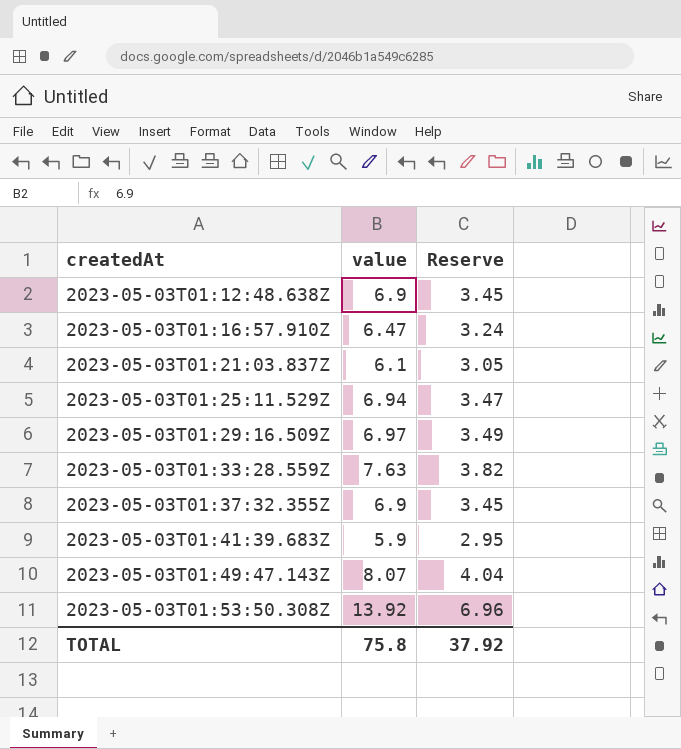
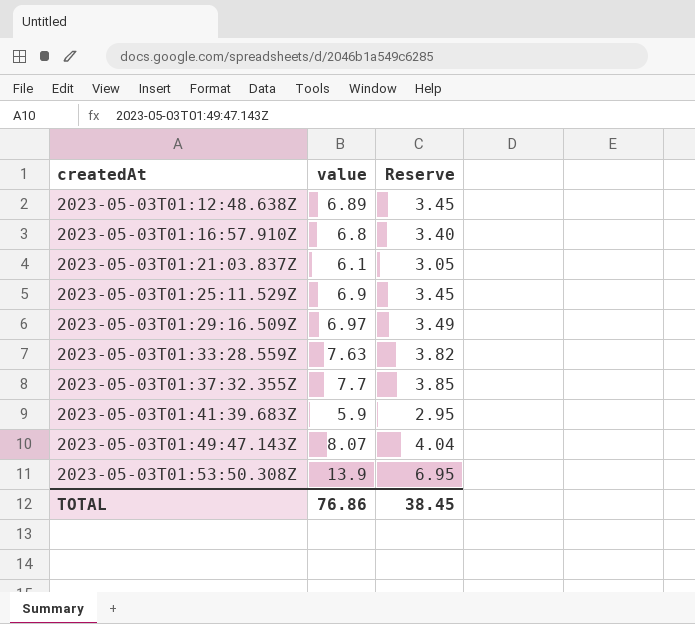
2023-05-03T01:12:48.638Z | value: 6.9 -> 6.89
2023-05-03T01:16:57.910Z | value: 6.47 -> 6.8
2023-05-03T01:16:57.910Z | Reserve: 3.24 -> 3.40
2023-05-03T01:25:11.529Z | value: 6.94 -> 6.9
2023-05-03T01:25:11.529Z | Reserve: 3.47 -> 3.45
2023-05-03T01:37:32.355Z | value: 6.9 -> 7.7
2023-05-03T01:37:32.355Z | Reserve: 3.45 -> 3.85
2023-05-03T01:53:50.308Z | value: 13.92 -> 13.9
2023-05-03T01:53:50.308Z | Reserve: 6.96 -> 6.95
TOTAL | value: 75.8 -> 76.86
TOTAL | Reserve: 37.92 -> 38.45

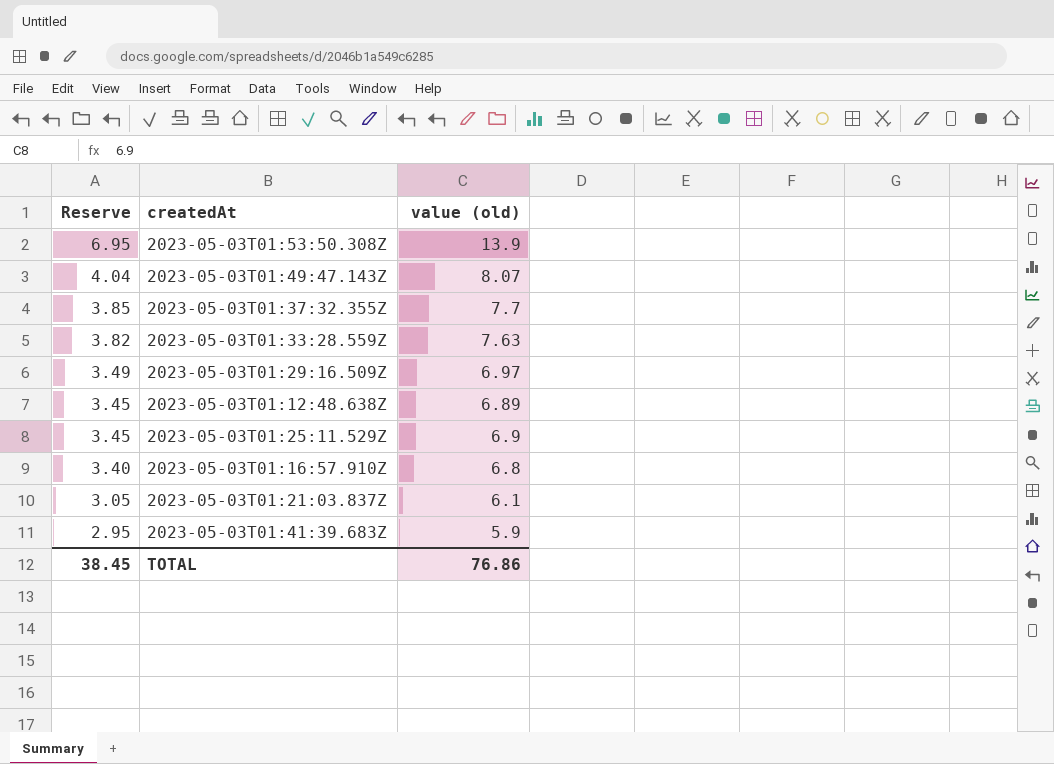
row order: createdAt ascending -> Reserve descending
column Reserve | position: 3 -> 1
column name: value -> value (old)

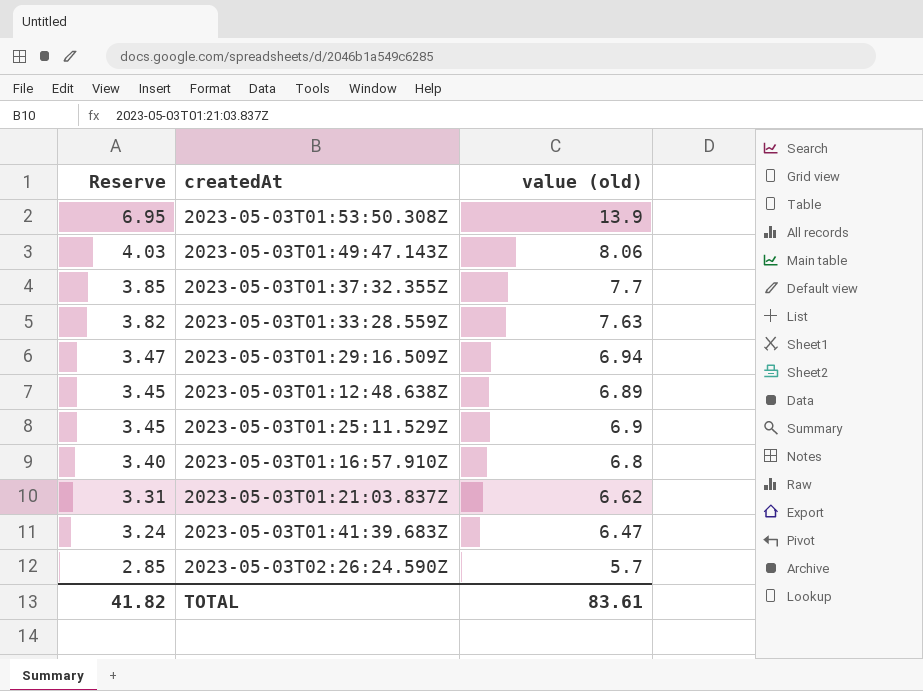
2023-05-03T01:49:47.143Z | Reserve: 4.04 -> 4.03
2023-05-03T01:49:47.143Z | value (old): 8.07 -> 8.06
2023-05-03T01:29:16.509Z | Reserve: 3.49 -> 3.47
2023-05-03T01:29:16.509Z | value (old): 6.97 -> 6.94
2023-05-03T01:21:03.837Z | Reserve: 3.05 -> 3.31
2023-05-03T01:21:03.837Z | value (old): 6.1 -> 6.62
2023-05-03T01:41:39.683Z | Reserve: 2.95 -> 3.24
2023-05-03T01:41:39.683Z | value (old): 5.9 -> 6.47
row 2023-05-03T02:26:24.590Z: none -> 2.85 | 5.7
TOTAL | Reserve: 38.45 -> 41.82
TOTAL | value (old): 76.86 -> 83.61

